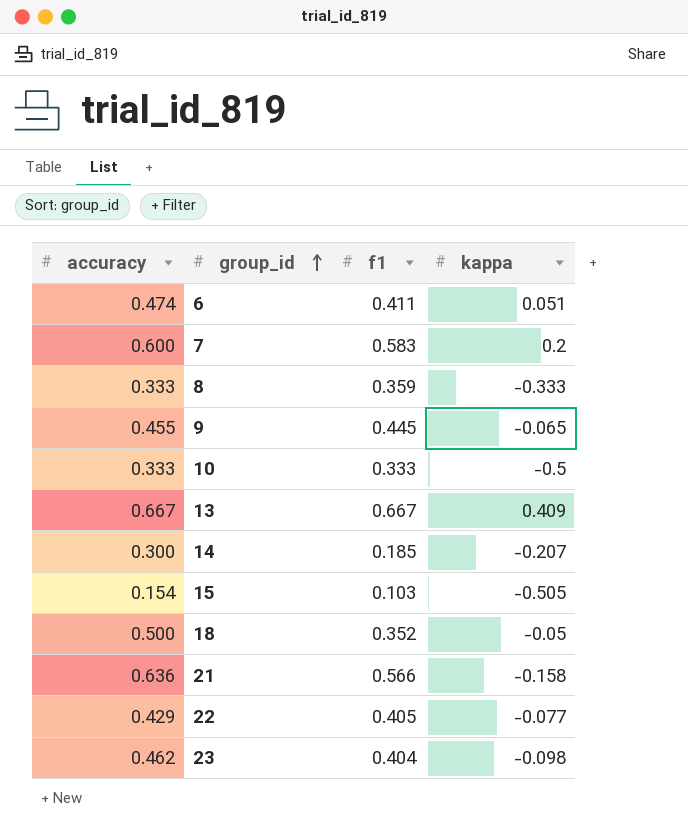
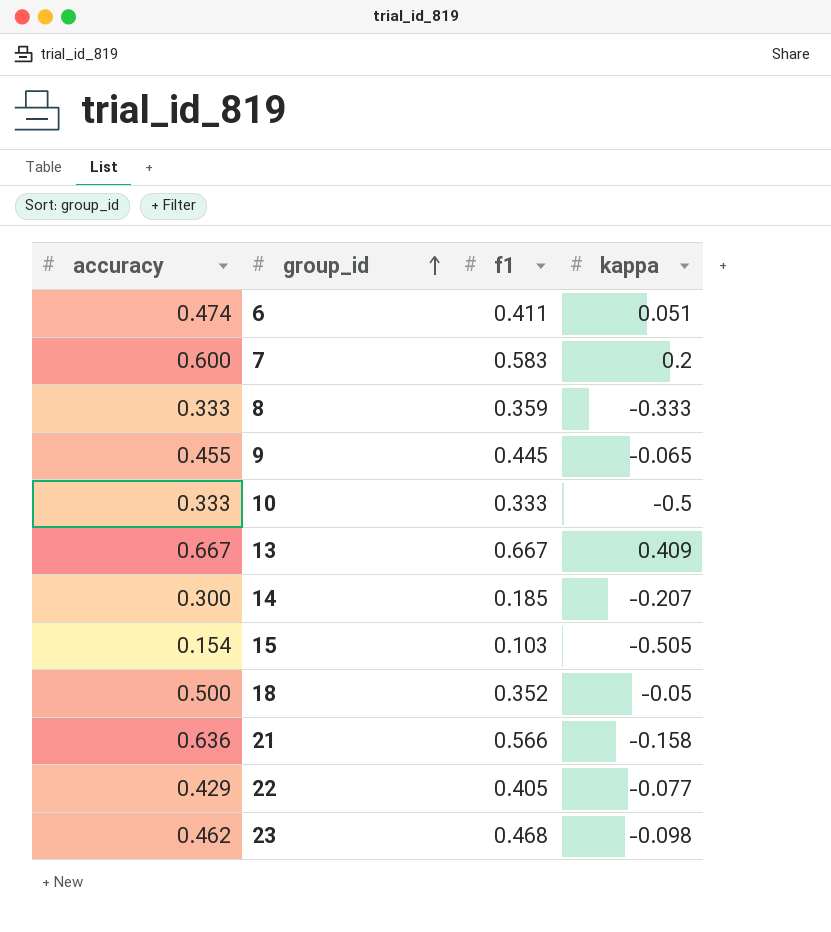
23 | f1: 0.404 -> 0.468

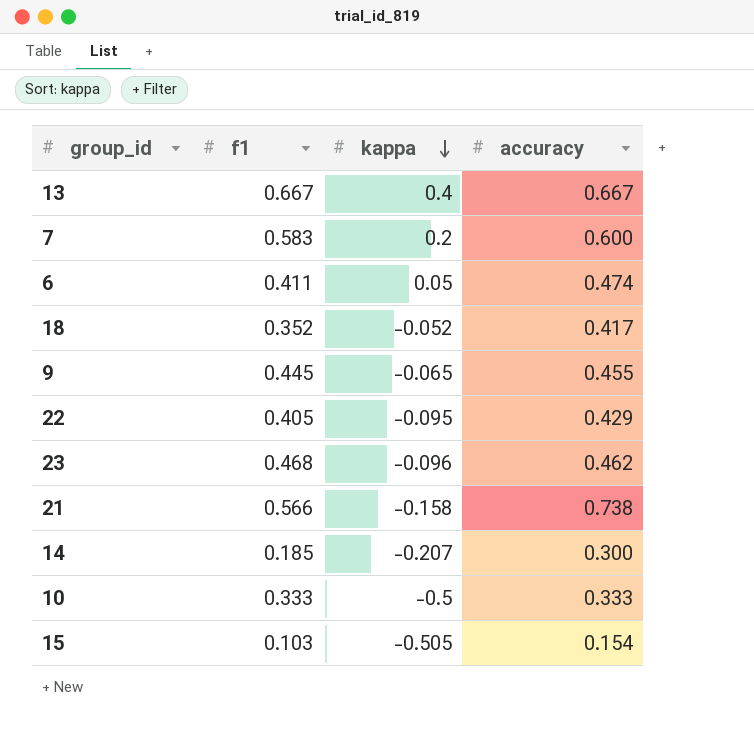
row order: group_id ascending -> kappa descending
column accuracy | position: 1 -> 4
row 8: 0.333 | 0.359 | -0.333 -> none
13 | kappa: 0.409 -> 0.4
6 | kappa: 0.051 -> 0.05
18 | kappa: -0.05 -> -0.052
18 | accuracy: 0.500 -> 0.417
22 | kappa: -0.077 -> -0.095
23 | kappa: -0.098 -> -0.096
21 | accuracy: 0.636 -> 0.738

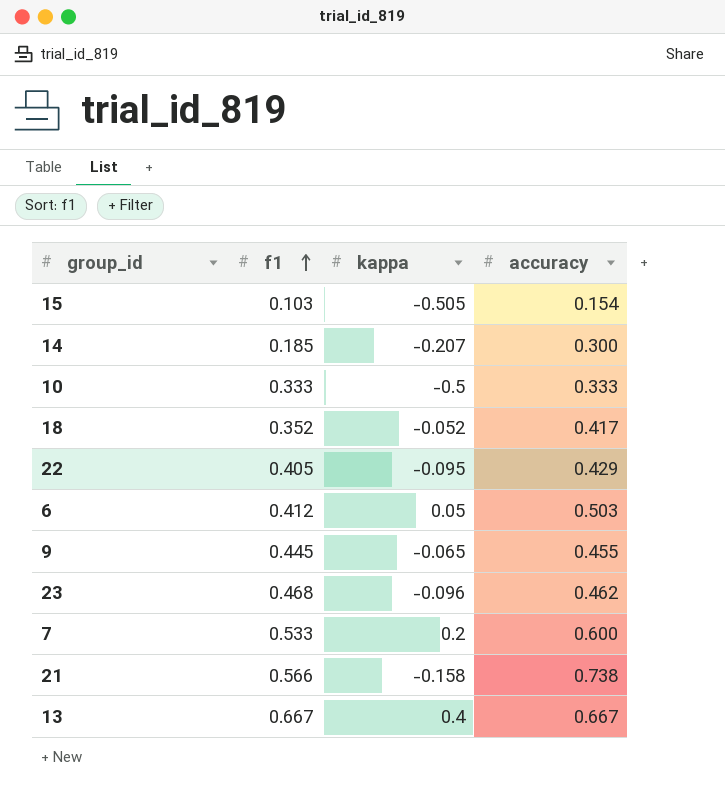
row order: kappa descending -> f1 ascending
6 | f1: 0.411 -> 0.412
6 | accuracy: 0.474 -> 0.503
7 | f1: 0.583 -> 0.533

